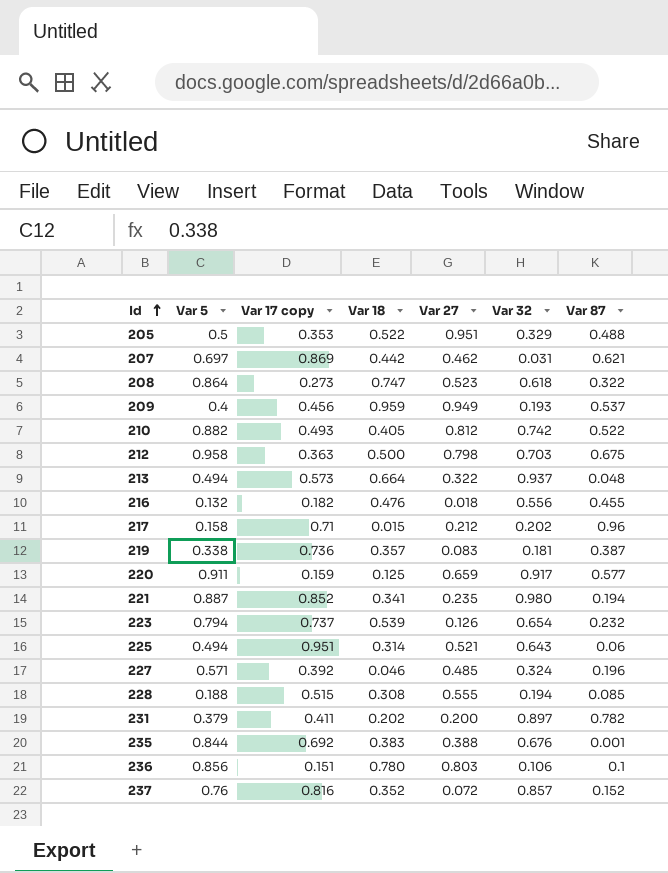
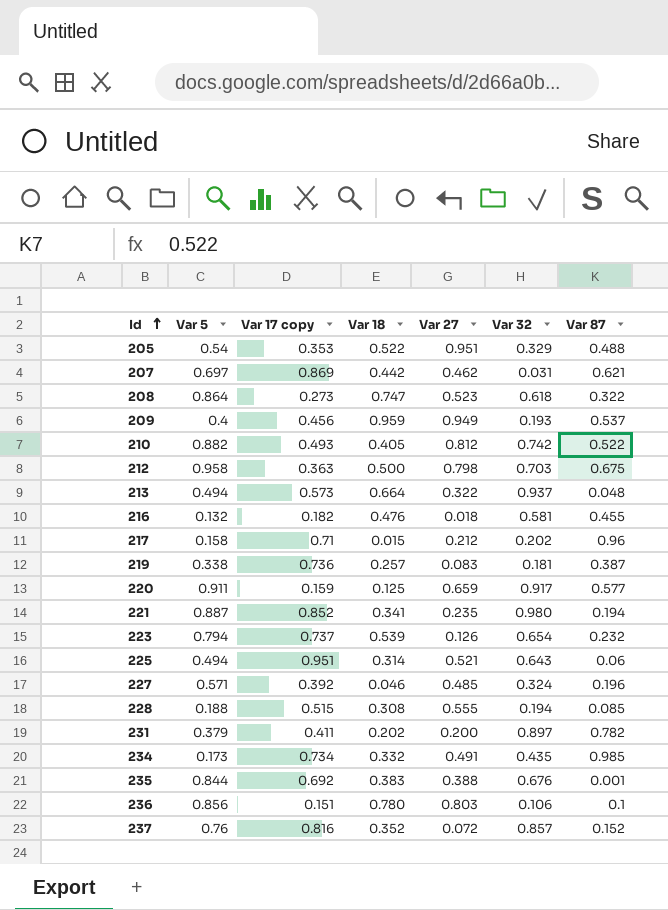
205 | Var 5: 0.5 -> 0.54
216 | Var 32: 0.556 -> 0.581
219 | Var 18: 0.357 -> 0.257
row 234: none -> 0.173 | 0.734 | 0.332 | 0.491 | 0.435 | 0.985

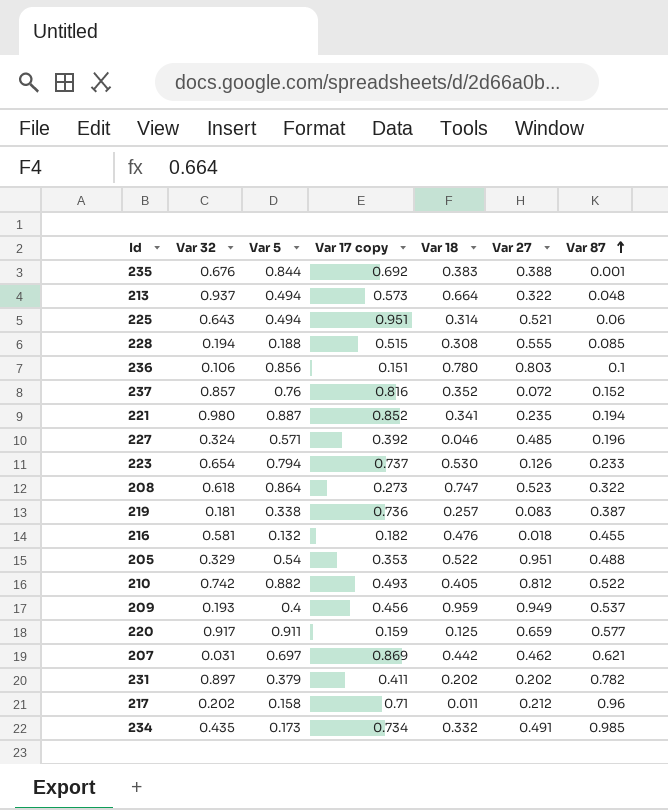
row order: Id ascending -> Var 87 ascending
column Var 32 | position: 6 -> 2
row 212: 0.958 | 0.363 | 0.500 | 0.798 | 0.703 | 0.675 -> none
223 | Var 18: 0.539 -> 0.530
223 | Var 87: 0.232 -> 0.233
231 | Var 27: 0.200 -> 0.202
217 | Var 18: 0.015 -> 0.011

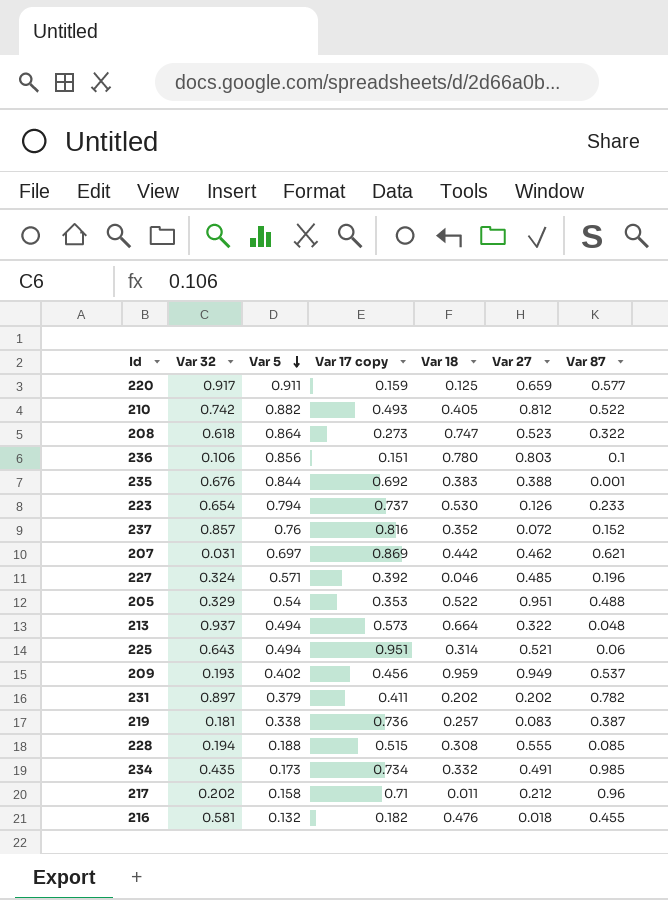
row order: Var 87 ascending -> Var 5 descending
row 221: 0.980 | 0.887 | 0.852 | 0.341 | 0.235 | 0.194 -> none
209 | Var 5: 0.4 -> 0.402

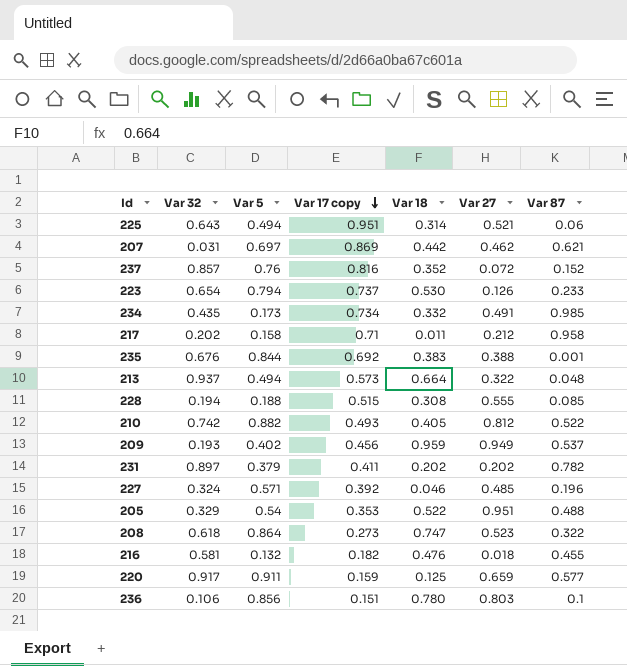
row order: Var 5 descending -> Var 17 copy descending
row 219: 0.181 | 0.338 | 0.736 | 0.257 | 0.083 | 0.387 -> none
217 | Var 87: 0.96 -> 0.958

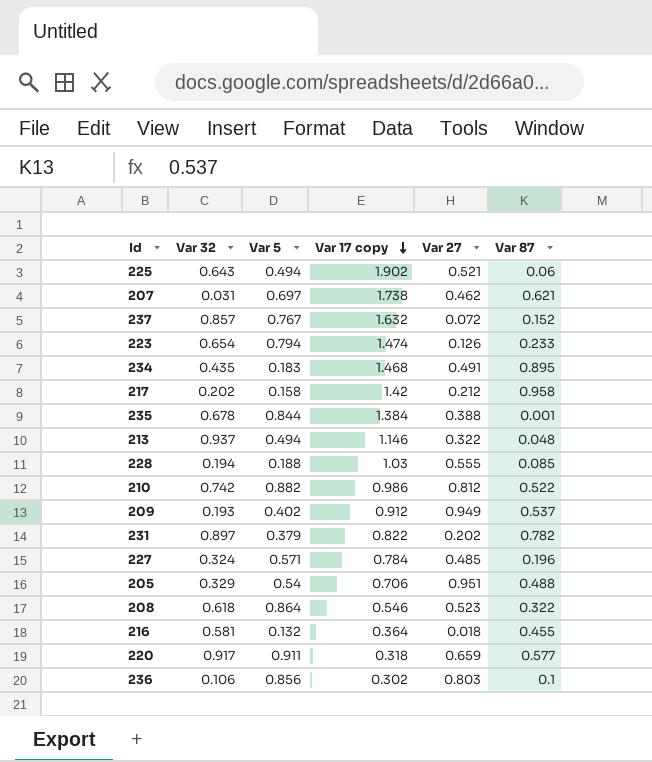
column Var 18 | position: 5 -> none
225 | Var 17 copy: 0.951 -> 1.902
207 | Var 17 copy: 0.869 -> 1.738
237 | Var 5: 0.76 -> 0.767
237 | Var 17 copy: 0.816 -> 1.632
223 | Var 17 copy: 0.737 -> 1.474
234 | Var 5: 0.173 -> 0.183
234 | Var 17 copy: 0.734 -> 1.468
234 | Var 87: 0.985 -> 0.895
217 | Var 17 copy: 0.71 -> 1.42
235 | Var 32: 0.676 -> 0.678
235 | Var 17 copy: 0.692 -> 1.384
213 | Var 17 copy: 0.573 -> 1.146
228 | Var 17 copy: 0.515 -> 1.03
210 | Var 17 copy: 0.493 -> 0.986
209 | Var 17 copy: 0.456 -> 0.912
231 | Var 17 copy: 0.411 -> 0.822
227 | Var 17 copy: 0.392 -> 0.784
205 | Var 17 copy: 0.353 -> 0.706
208 | Var 17 copy: 0.273 -> 0.546
216 | Var 17 copy: 0.182 -> 0.364
220 | Var 17 copy: 0.159 -> 0.318
236 | Var 17 copy: 0.151 -> 0.302

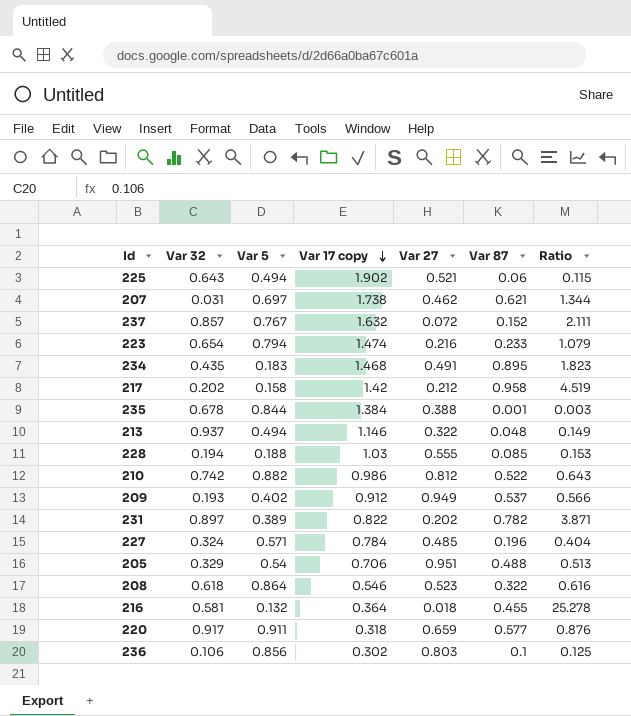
column Ratio | formula: none -> [Var 87] / [Var 27]
223 | Var 27: 0.126 -> 0.216
231 | Var 5: 0.379 -> 0.389

